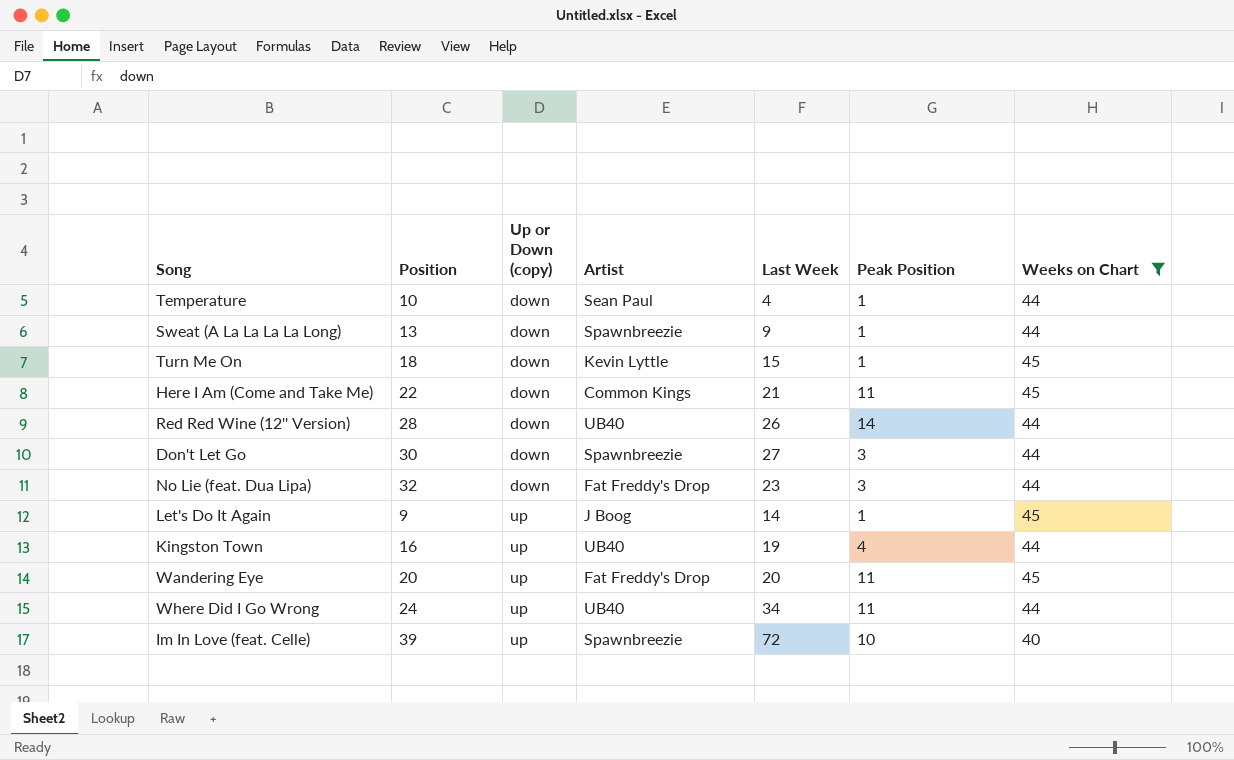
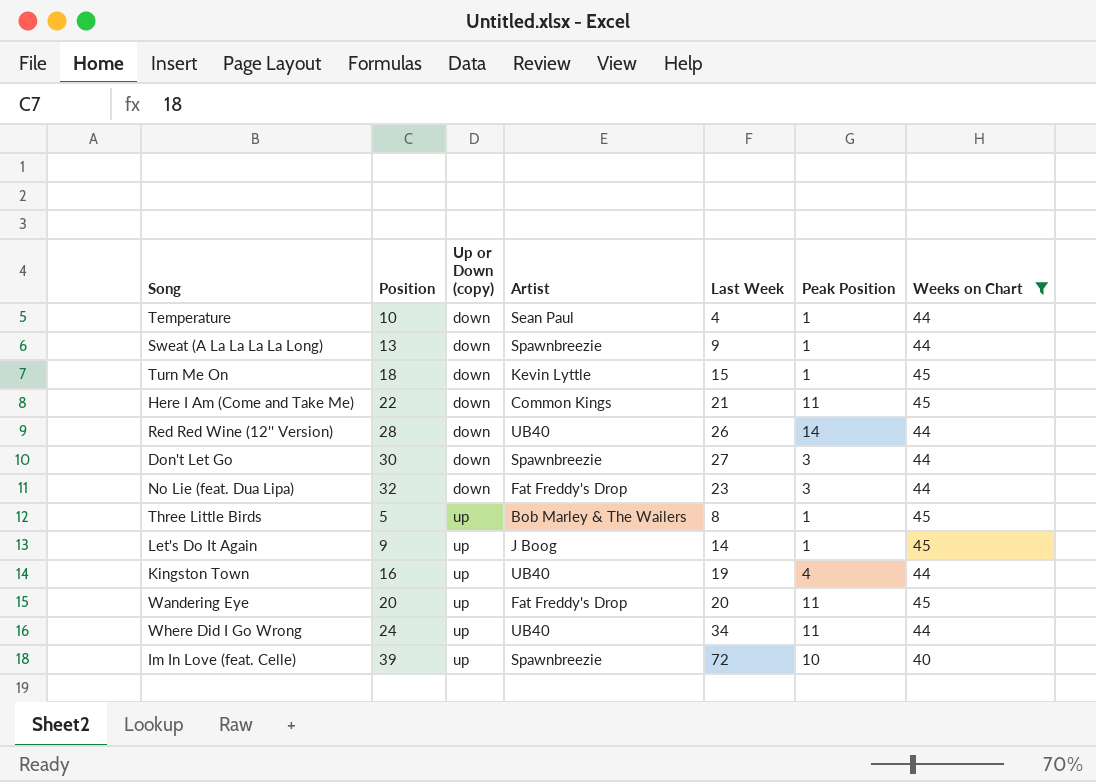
row Three Little Birds: none -> 5 | up | Bob Marley & The Wailers | 8 | 1 | 45

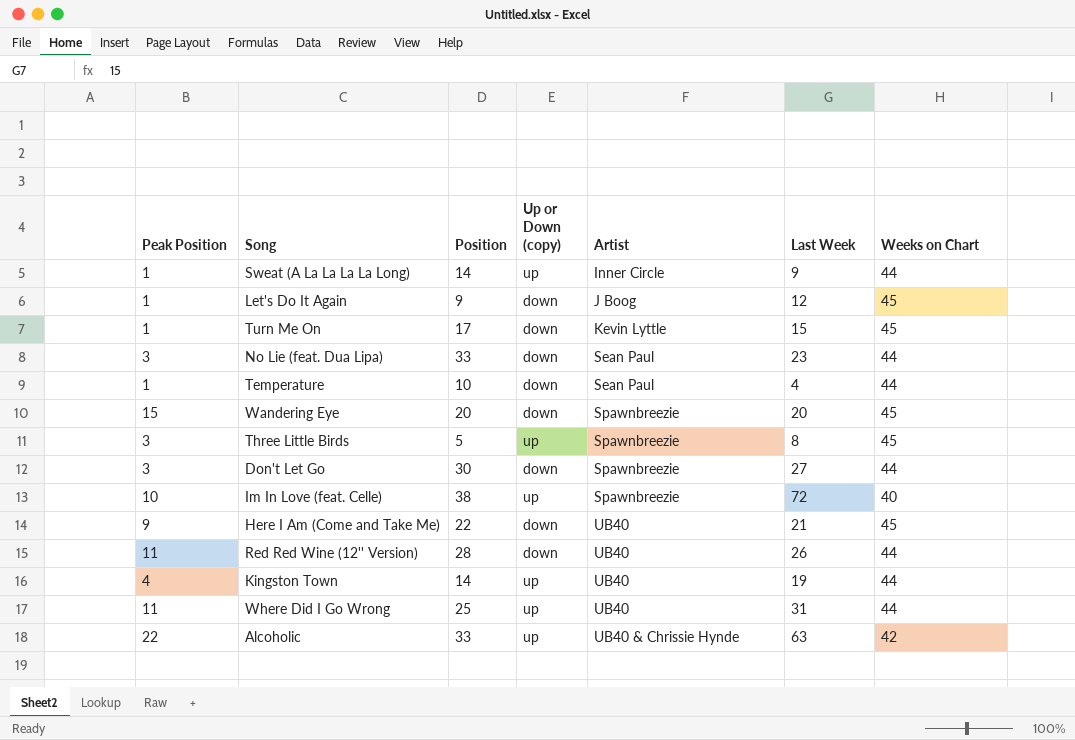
filter: Weeks on Chart != 42 -> none
row order: Up or Down (copy) ascending -> Artist ascending
column Peak Position | position: 6 -> 1
Sweat (A La La La La Long) | Position: 13 -> 14
Sweat (A La La La La Long) | Up or Down (copy): down -> up
Sweat (A La La La La Long) | Artist: Spawnbreezie -> Inner Circle
Let's Do It Again | Up or Down (copy): up -> down
Let's Do It Again | Last Week: 14 -> 12
Turn Me On | Position: 18 -> 17
No Lie (feat. Dua Lipa) | Position: 32 -> 33
No Lie (feat. Dua Lipa) | Artist: Fat Freddy's Drop -> Sean Paul
Wandering Eye | Peak Position: 11 -> 15
Wandering Eye | Up or Down (copy): up -> down
Wandering Eye | Artist: Fat Freddy's Drop -> Spawnbreezie
Three Little Birds | Peak Position: 1 -> 3
Three Little Birds | Artist: Bob Marley & The Wailers -> Spawnbreezie
Im In Love (feat. Celle) | Position: 39 -> 38
Here I Am (Come and Take Me) | Peak Position: 11 -> 9
Here I Am (Come and Take Me) | Artist: Common Kings -> UB40
Red Red Wine (12'' Version) | Peak Position: 14 -> 11
Kingston Town | Position: 16 -> 14
Where Did I Go Wrong | Position: 24 -> 25
Where Did I Go Wrong | Last Week: 34 -> 31

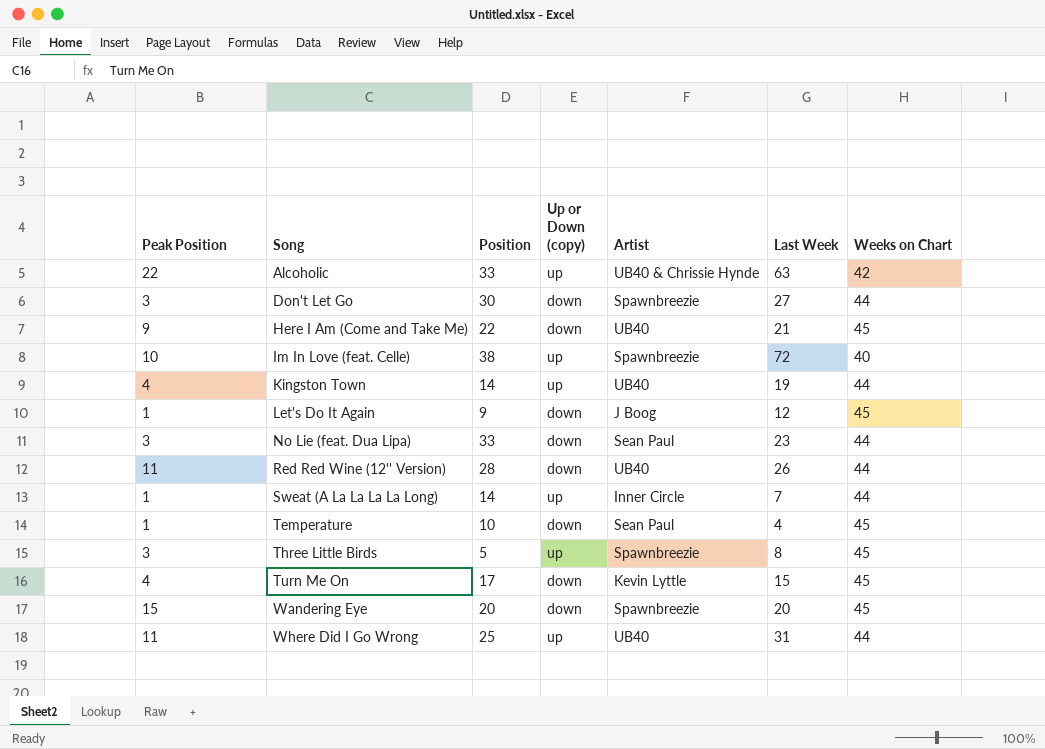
row order: Artist ascending -> Song ascending
Sweat (A La La La La Long) | Last Week: 9 -> 7
Temperature | Weeks on Chart: 44 -> 45
Turn Me On | Peak Position: 1 -> 4

